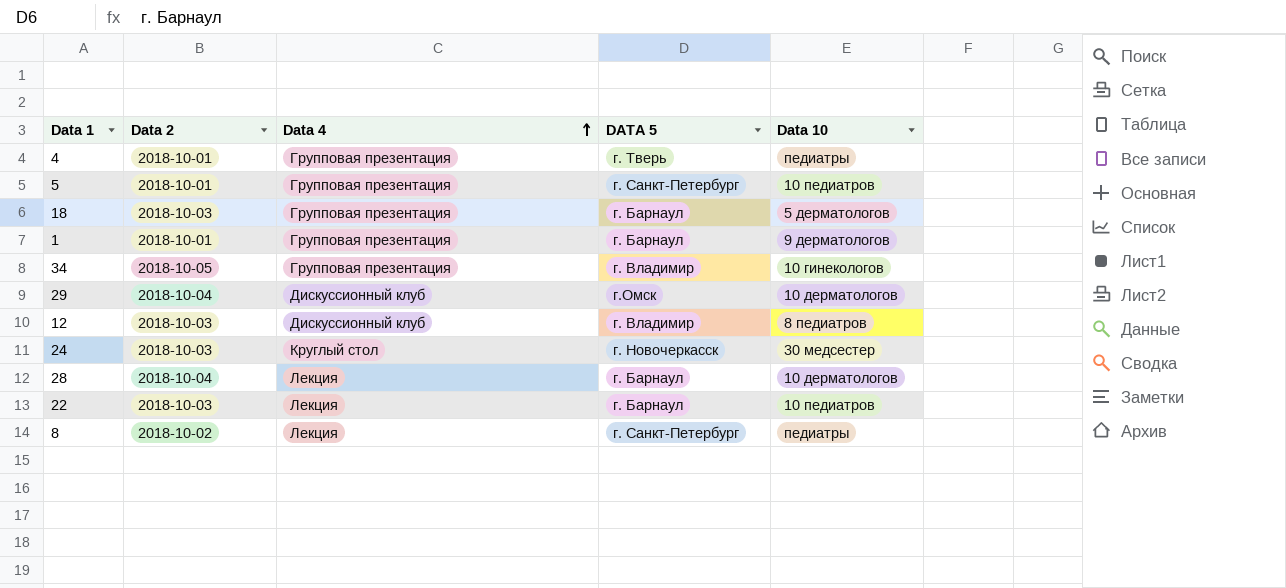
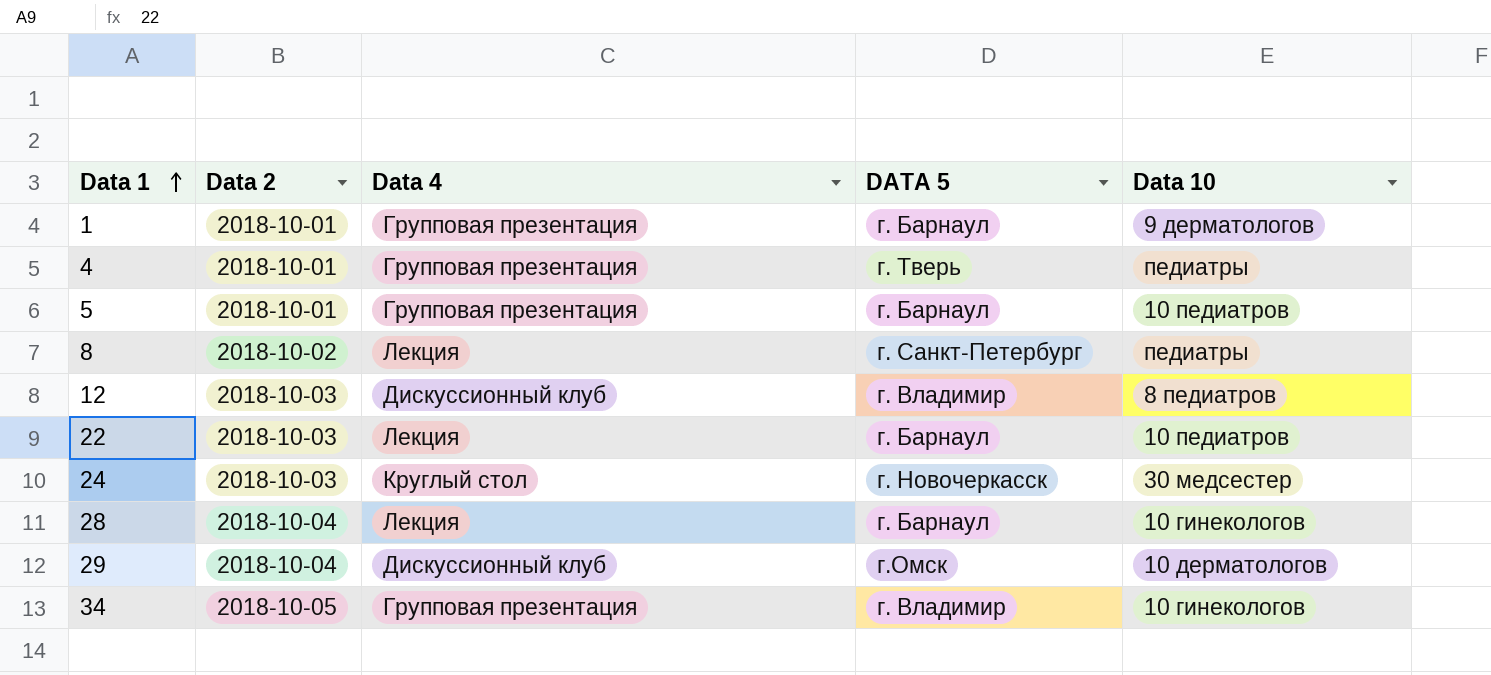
row order: Data 4 ascending -> Data 1 ascending
row 18: 2018-10-03 | Групповая презентация | г. Барнаул | 5 дерматологов -> none
5 | DATA 5: г. Санкт-Петербург -> г. Барнаул
28 | Data 10: 10 дерматологов -> 10 гинекологов

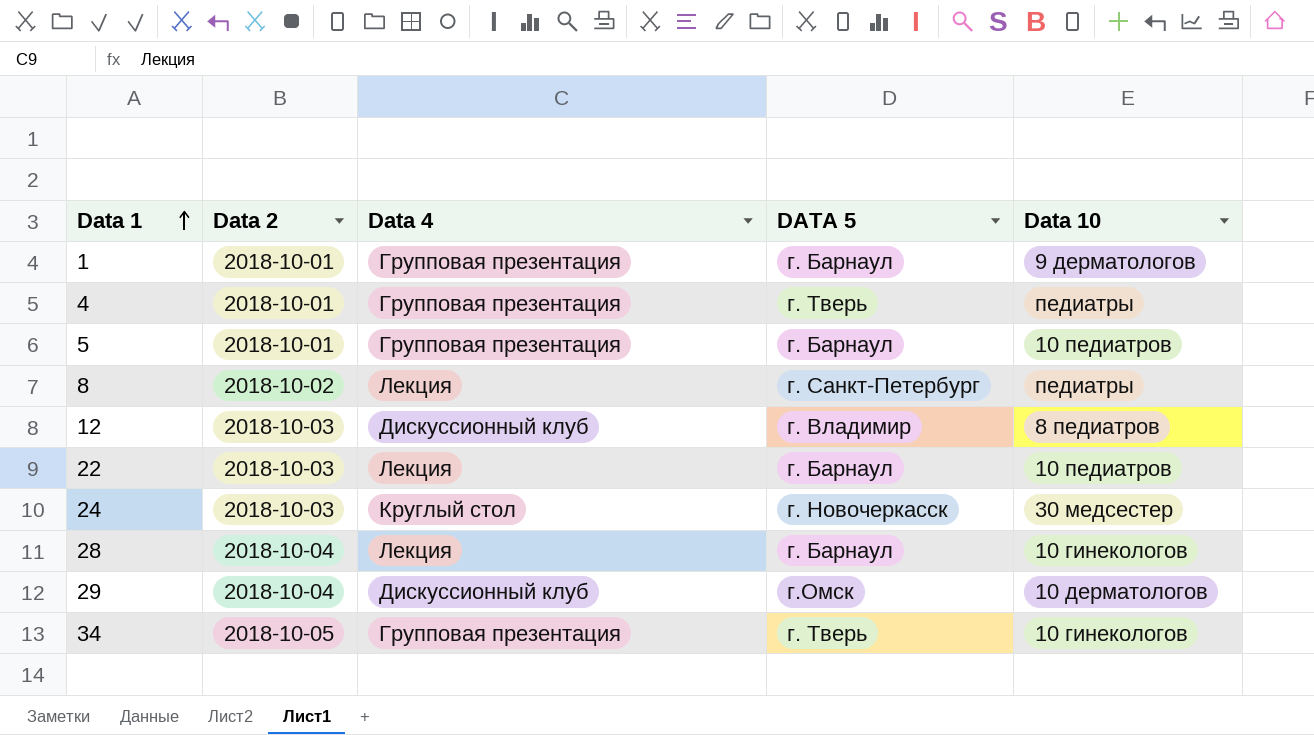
34 | DATA 5: г. Владимир -> г. Тверь

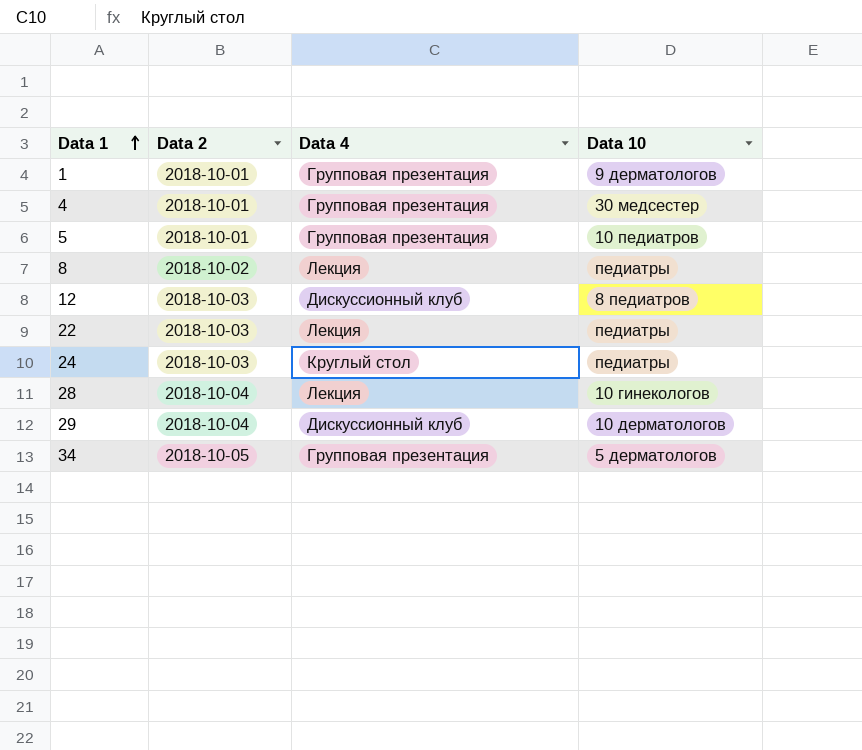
column DATA 5 | position: 4 -> none
4 | Data 10: педиатры -> 30 медсестер
22 | Data 10: 10 педиатров -> педиатры
24 | Data 10: 30 медсестер -> педиатры
34 | Data 10: 10 гинекологов -> 5 дерматологов

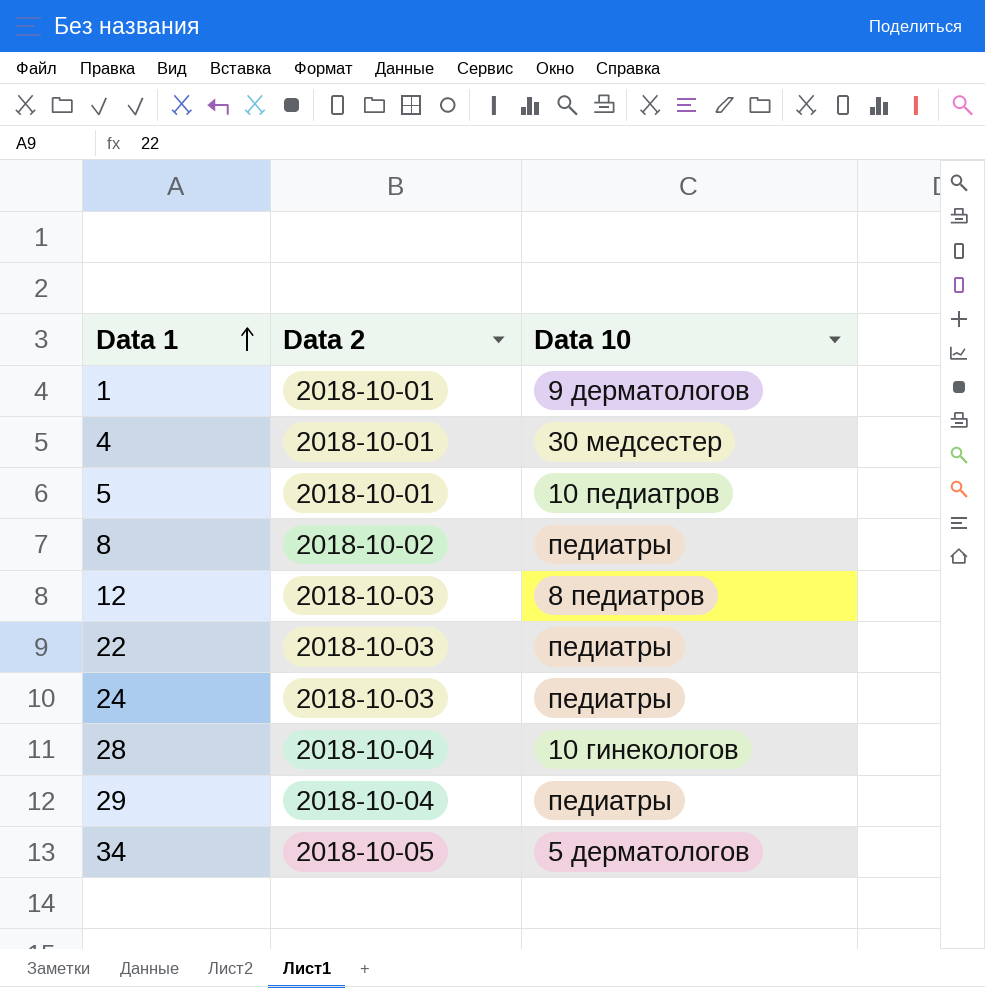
column Data 4 | position: 3 -> none
29 | Data 10: 10 дерматологов -> педиатры

